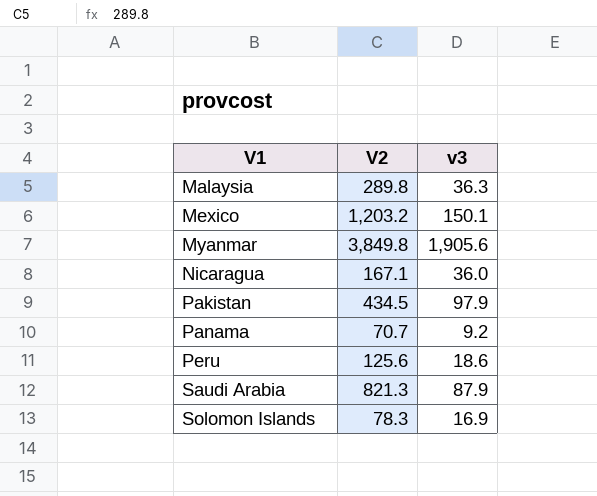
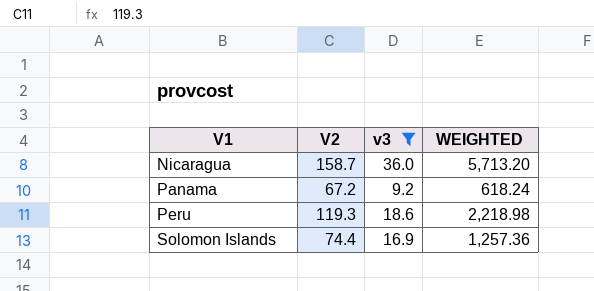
filter: none -> v3 <= 36.0
column WEIGHTED | formula: none -> [V2] * [v3]
Nicaragua | V2: 167.1 -> 158.7
Panama | V2: 70.7 -> 67.2
Peru | V2: 125.6 -> 119.3
Solomon Islands | V2: 78.3 -> 74.4

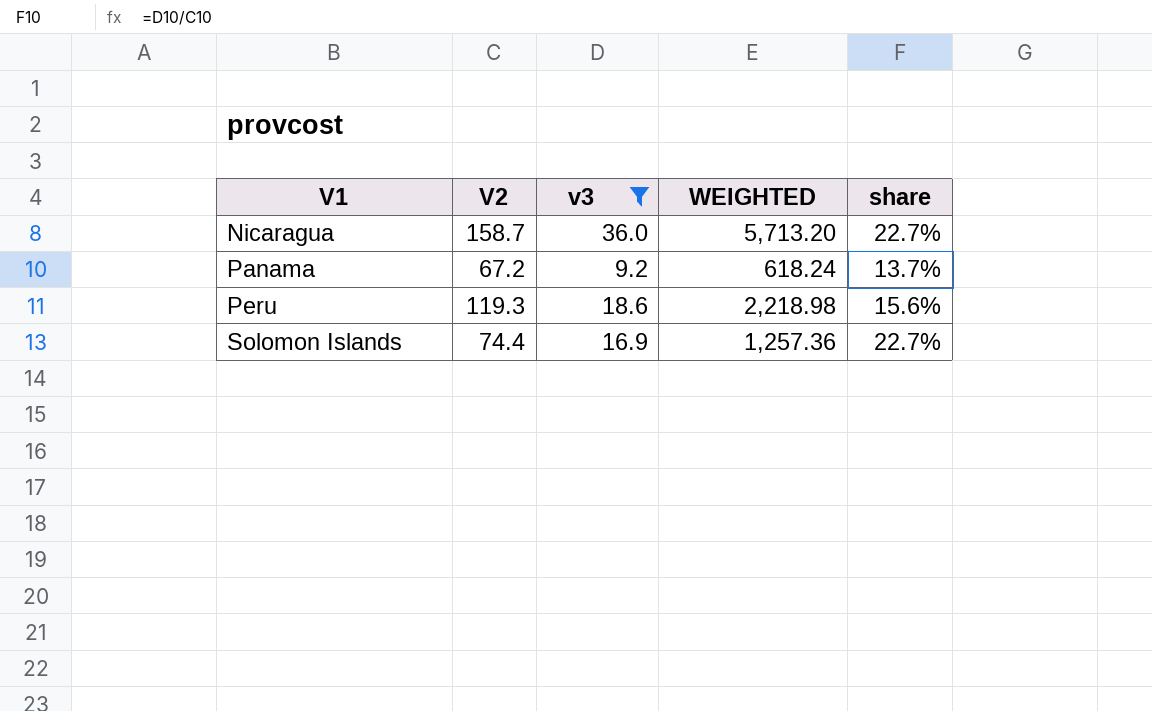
column share | formula: none -> [v3] / [V2]

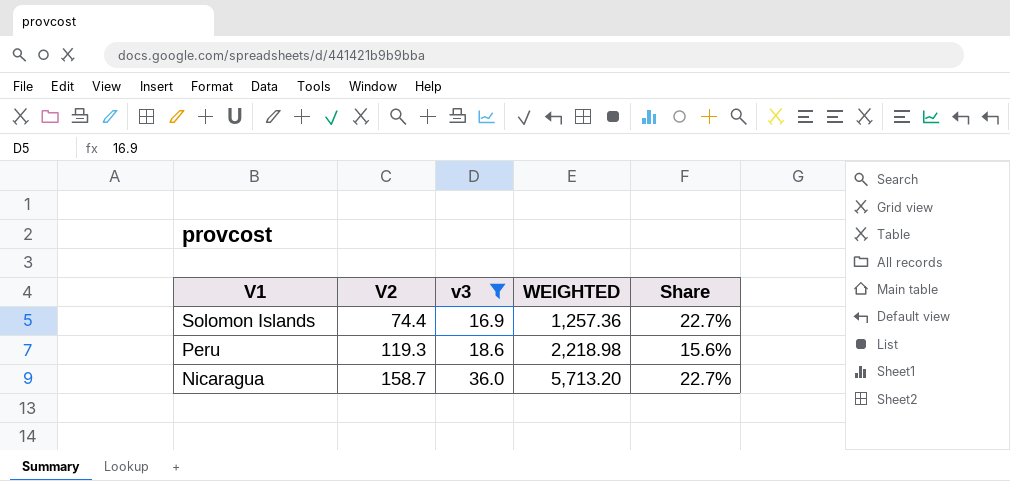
row order: V1 ascending -> V1 descending
column name: share -> Share
row Panama: 67.2 | 9.2 | 618.24 | 13.7% -> none

